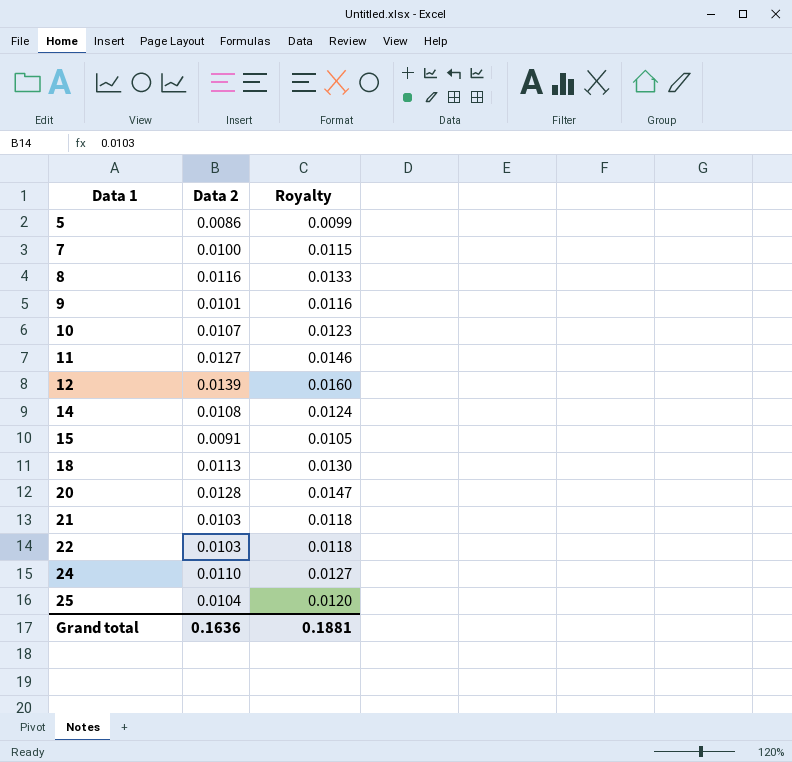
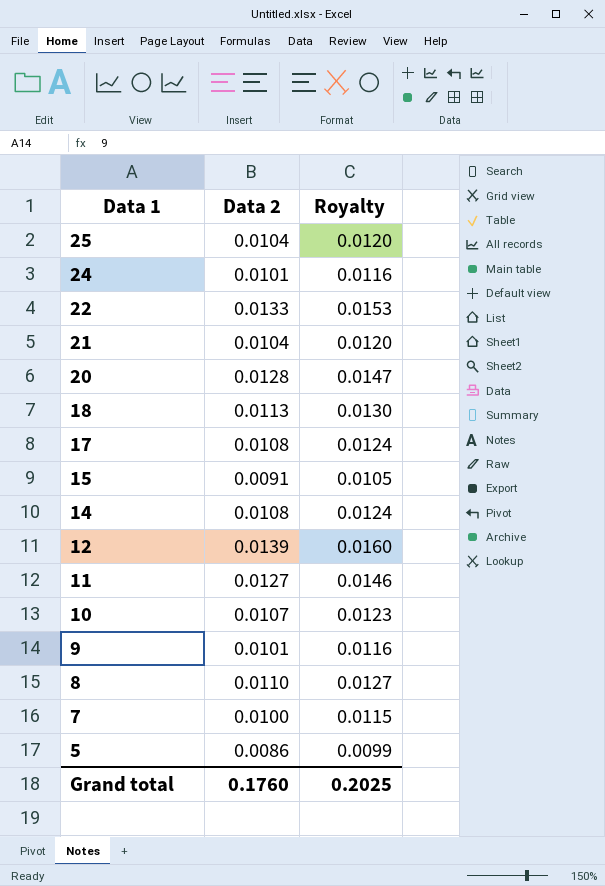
row order: Data 1 ascending -> Data 1 descending
24 | Data 2: 0.0110 -> 0.0101
24 | Royalty: 0.0127 -> 0.0116
22 | Data 2: 0.0103 -> 0.0133
22 | Royalty: 0.0118 -> 0.0153
21 | Data 2: 0.0103 -> 0.0104
21 | Royalty: 0.0118 -> 0.0120
row 17: none -> 0.0108 | 0.0124
8 | Data 2: 0.0116 -> 0.0110
8 | Royalty: 0.0133 -> 0.0127
Grand total | Data 2: 0.1636 -> 0.1760
Grand total | Royalty: 0.1881 -> 0.2025

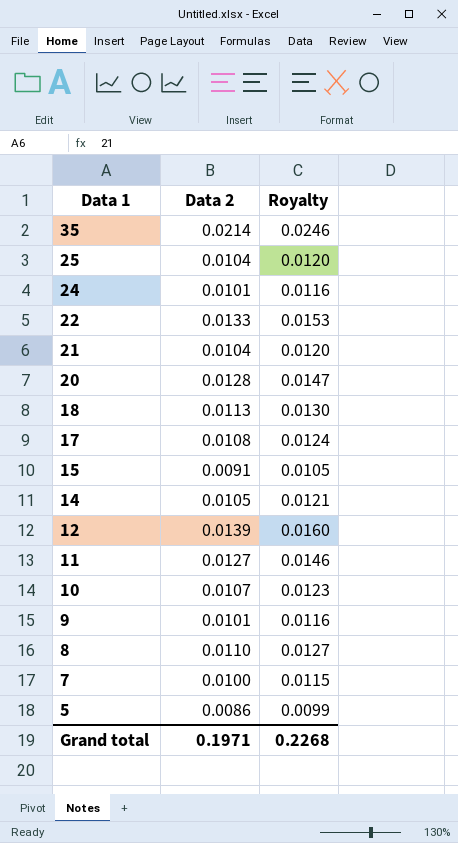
row 35: none -> 0.0214 | 0.0246
14 | Data 2: 0.0108 -> 0.0105
14 | Royalty: 0.0124 -> 0.0121
Grand total | Data 2: 0.1760 -> 0.1971
Grand total | Royalty: 0.2025 -> 0.2268

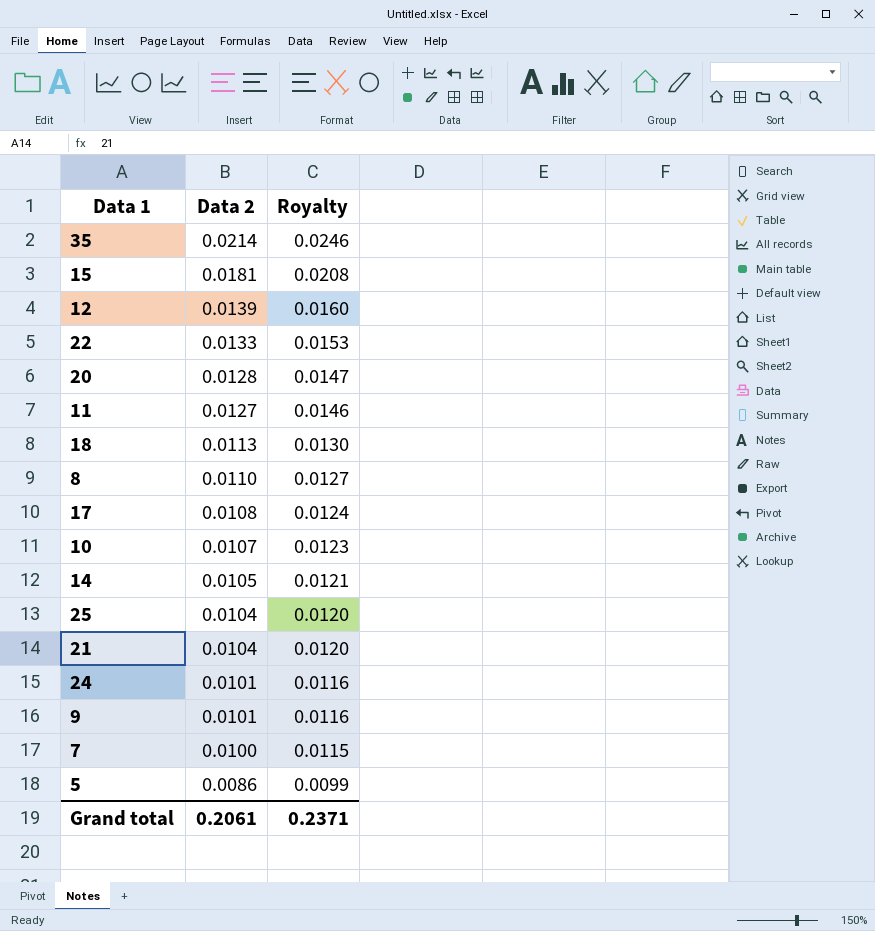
row order: Data 1 descending -> Data 2 descending
15 | Data 2: 0.0091 -> 0.0181
15 | Royalty: 0.0105 -> 0.0208
Grand total | Data 2: 0.1971 -> 0.2061
Grand total | Royalty: 0.2268 -> 0.2371

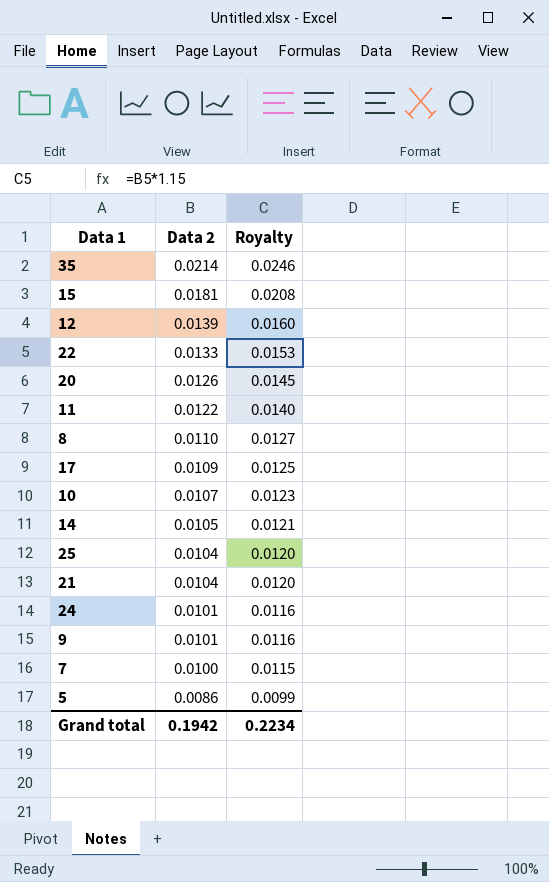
row 18: 0.0113 | 0.0130 -> none
20 | Data 2: 0.0128 -> 0.0126
20 | Royalty: 0.0147 -> 0.0145
11 | Data 2: 0.0127 -> 0.0122
11 | Royalty: 0.0146 -> 0.0140
17 | Data 2: 0.0108 -> 0.0109
17 | Royalty: 0.0124 -> 0.0125
Grand total | Data 2: 0.2061 -> 0.1942
Grand total | Royalty: 0.2371 -> 0.2234

